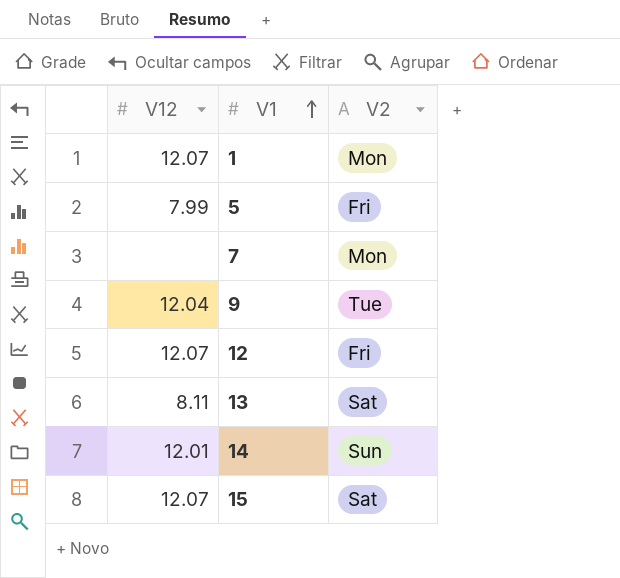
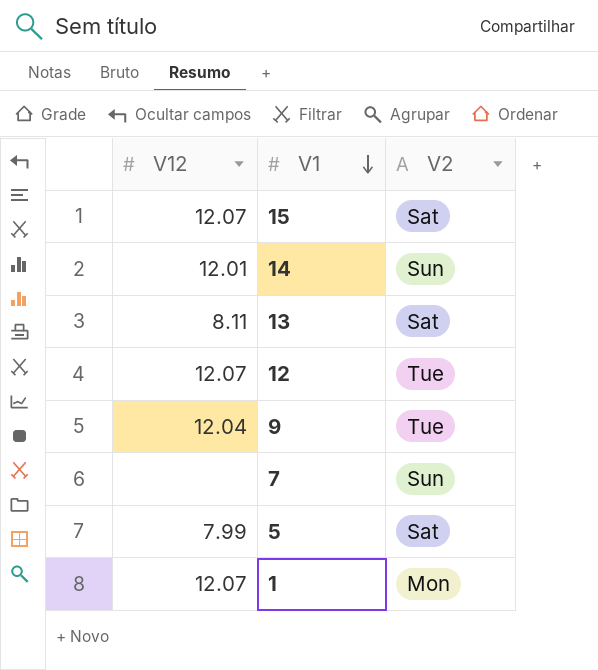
row order: V1 ascending -> V1 descending
12 | V2: Fri -> Tue
7 | V2: Mon -> Sun
5 | V2: Fri -> Sat

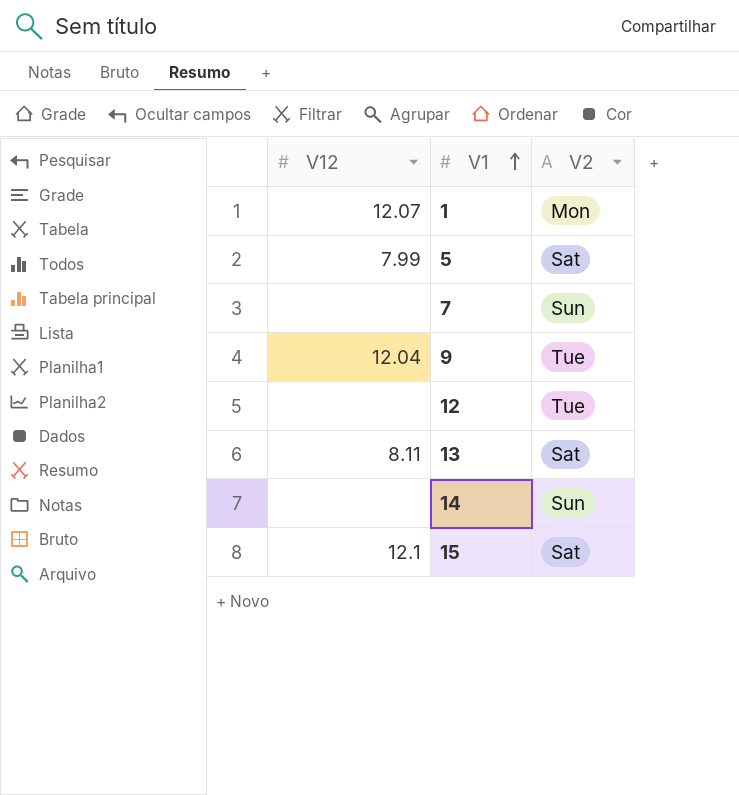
row order: V1 descending -> V1 ascending
12 | V12: 12.07 -> none
14 | V12: 12.01 -> none
15 | V12: 12.07 -> 12.1

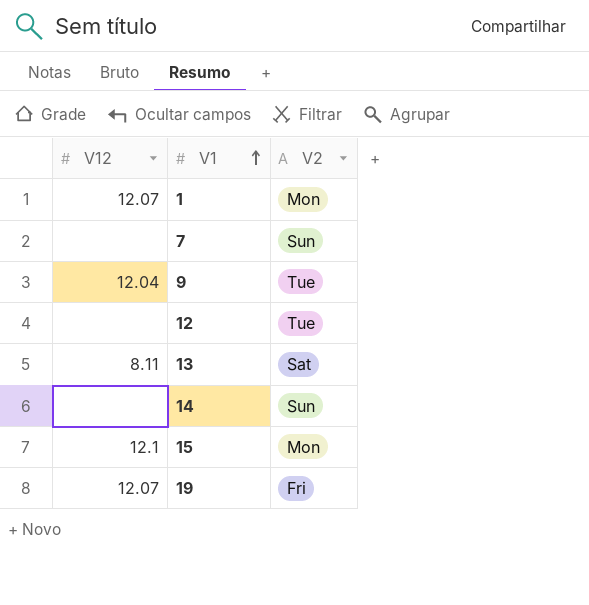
row 5: 7.99 | Sat -> none
15 | V2: Sat -> Mon
row 19: none -> 12.07 | Fri

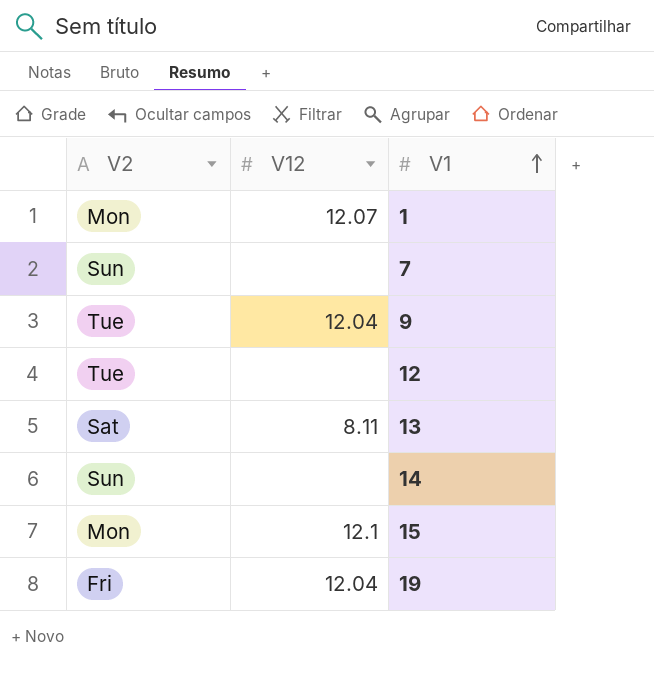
column V2 | position: 3 -> 1
19 | V12: 12.07 -> 12.04

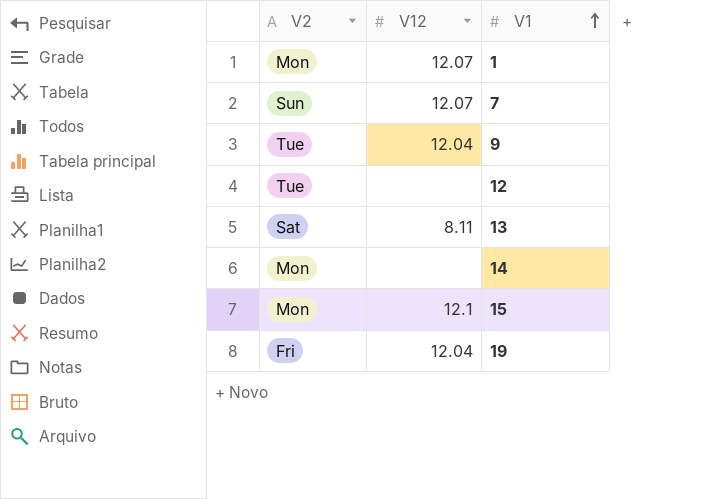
7 | V12: none -> 12.07
14 | V2: Sun -> Mon

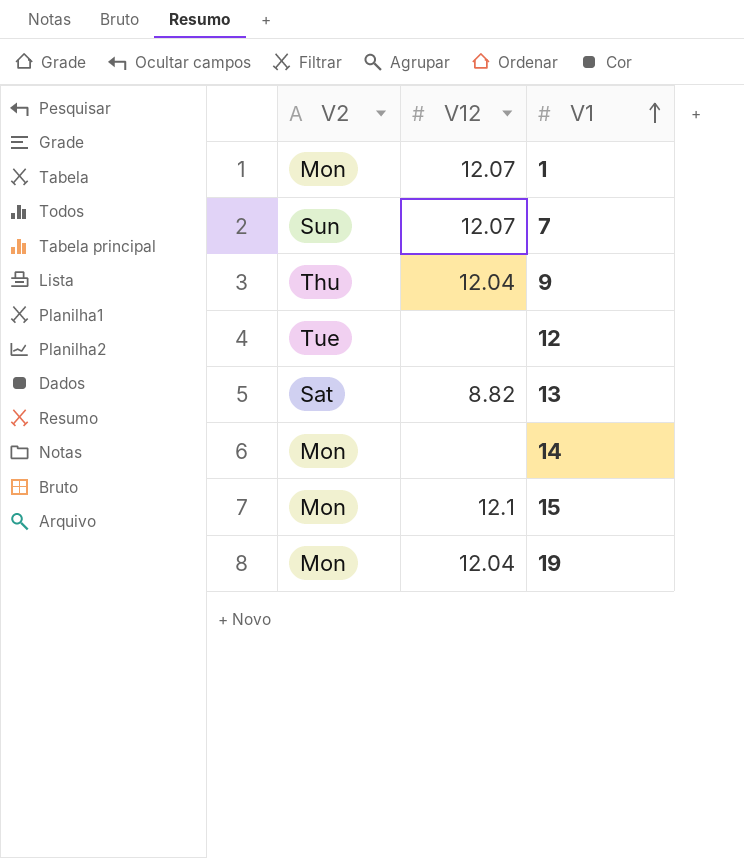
9 | V2: Tue -> Thu
13 | V12: 8.11 -> 8.82
19 | V2: Fri -> Mon

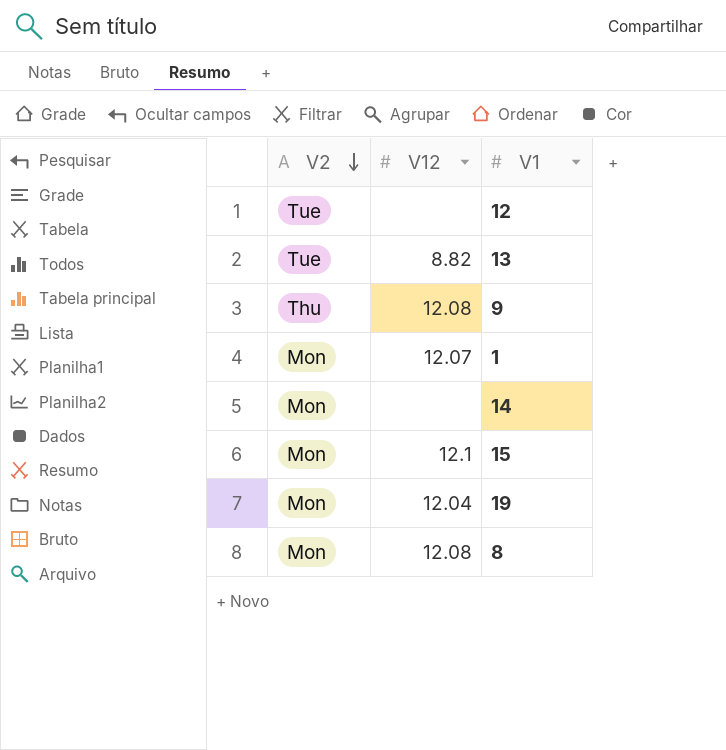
row order: V1 ascending -> V2 descending
row 7: Sun | 12.07 -> none
13 | V2: Sat -> Tue
9 | V12: 12.04 -> 12.08
row 8: none -> Mon | 12.08

